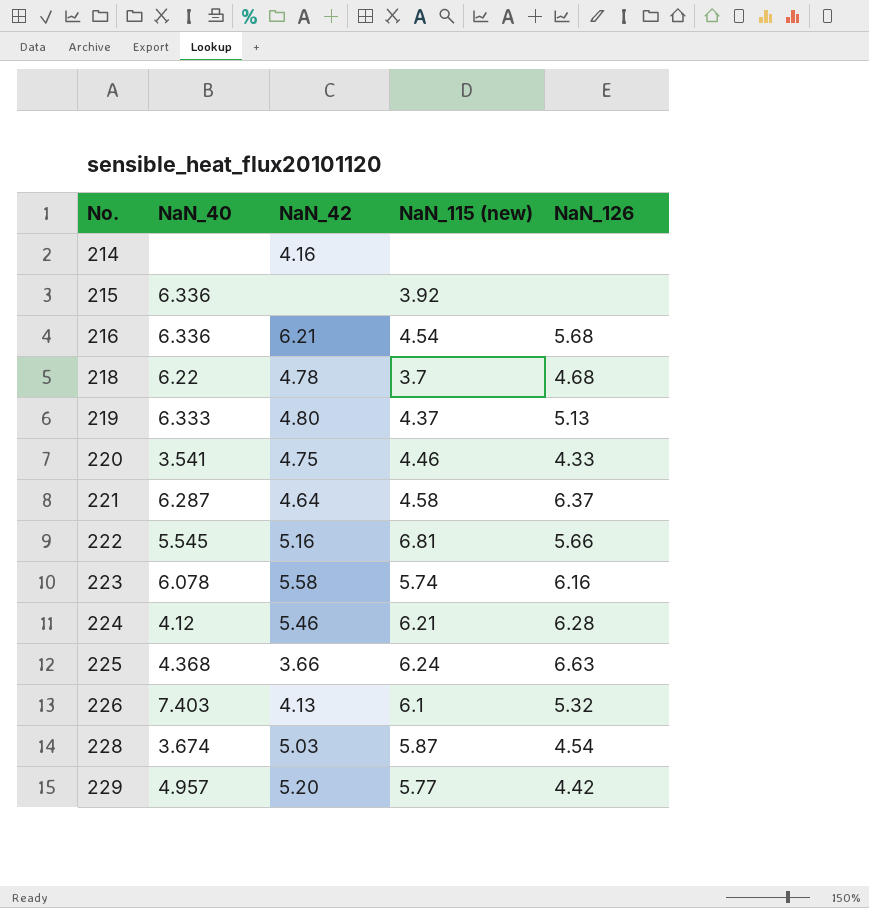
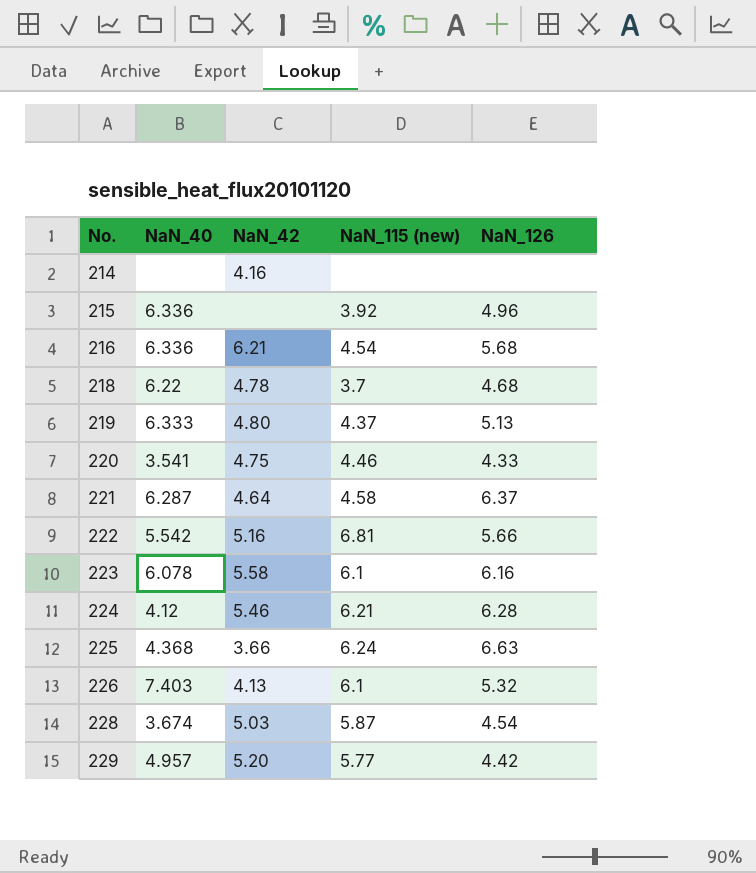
215 | NaN_126: none -> 4.96
222 | NaN_40: 5.545 -> 5.542
223 | NaN_115 (new): 5.74 -> 6.1

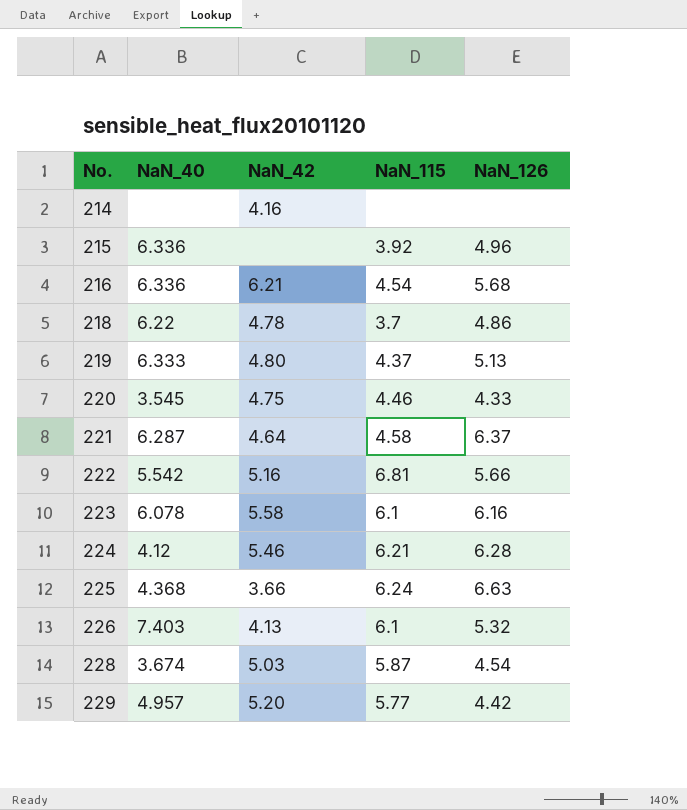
column name: NaN_115 (new) -> NaN_115
218 | NaN_126: 4.68 -> 4.86
220 | NaN_40: 3.541 -> 3.545

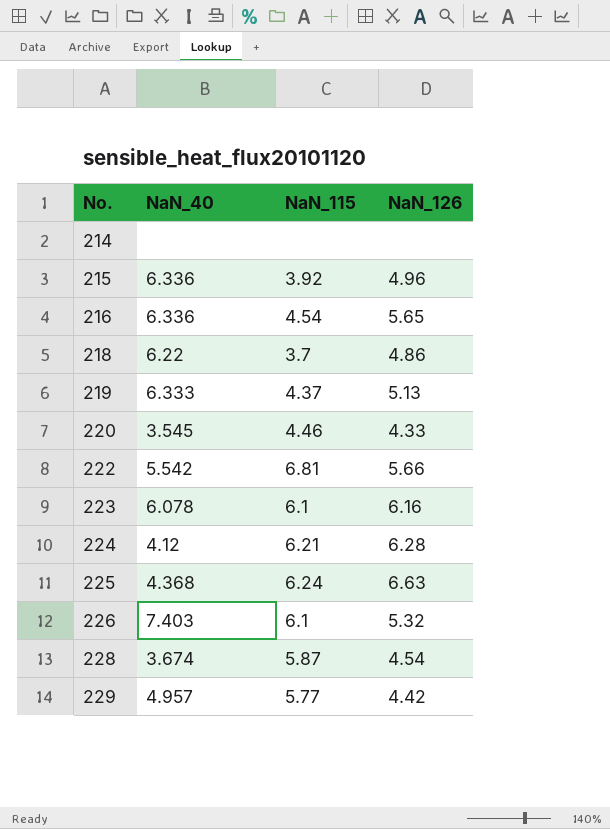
column NaN_42 | position: 3 -> none
row 221: 6.287 | 4.64 | 4.58 | 6.37 -> none
216 | NaN_126: 5.68 -> 5.65

